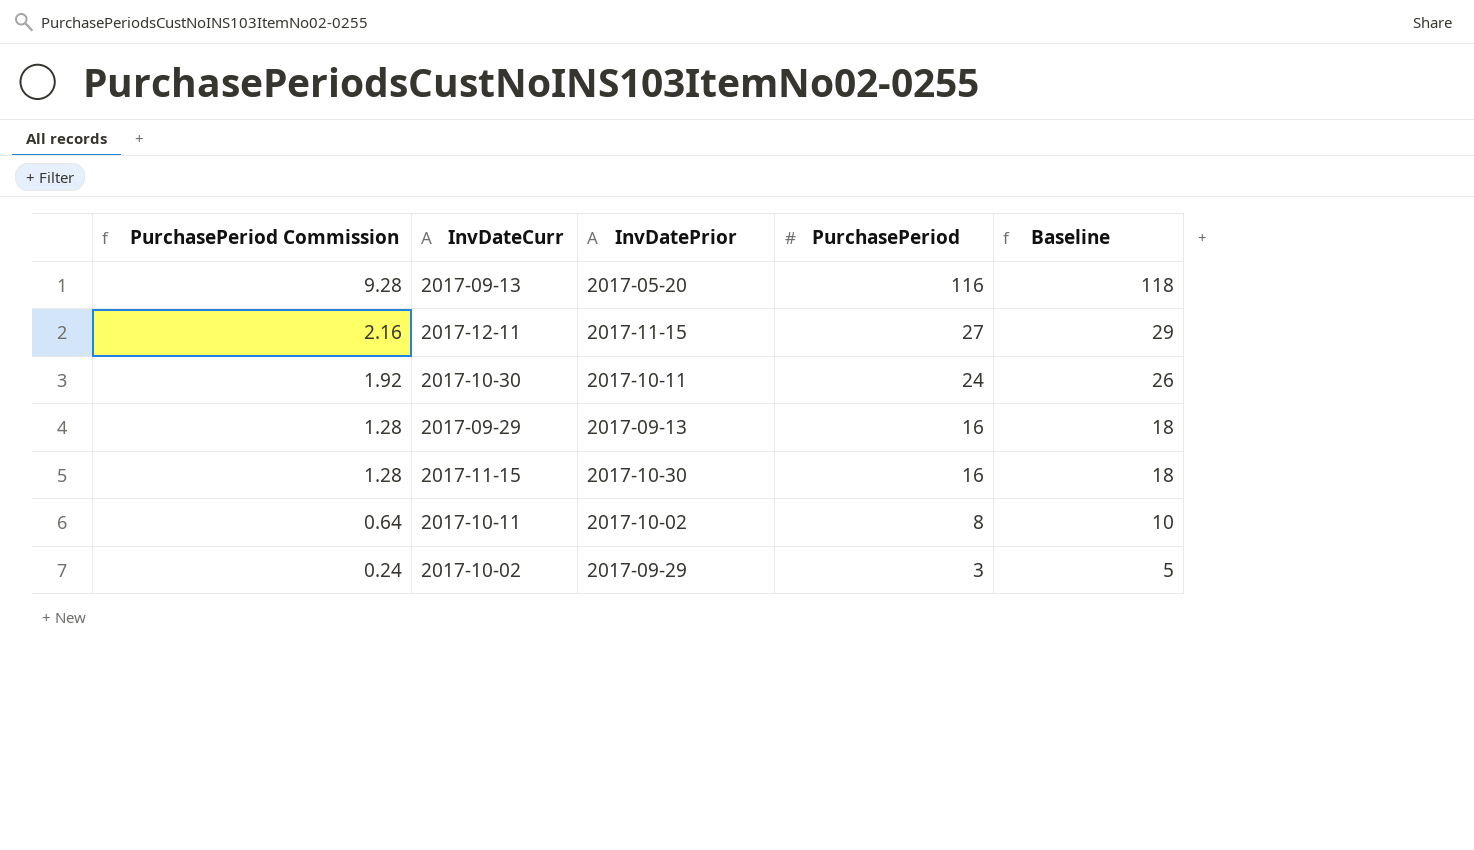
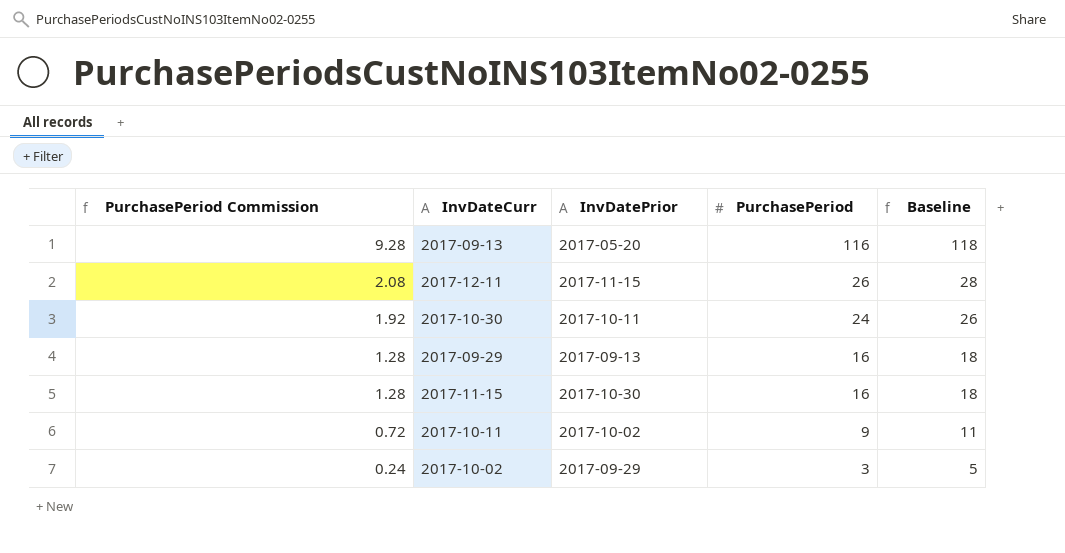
2017-12-11 | PurchasePeriod Commission: 2.16 -> 2.08
2017-12-11 | PurchasePeriod: 27 -> 26
2017-12-11 | Baseline: 29 -> 28
2017-10-11 | PurchasePeriod Commission: 0.64 -> 0.72
2017-10-11 | PurchasePeriod: 8 -> 9
2017-10-11 | Baseline: 10 -> 11

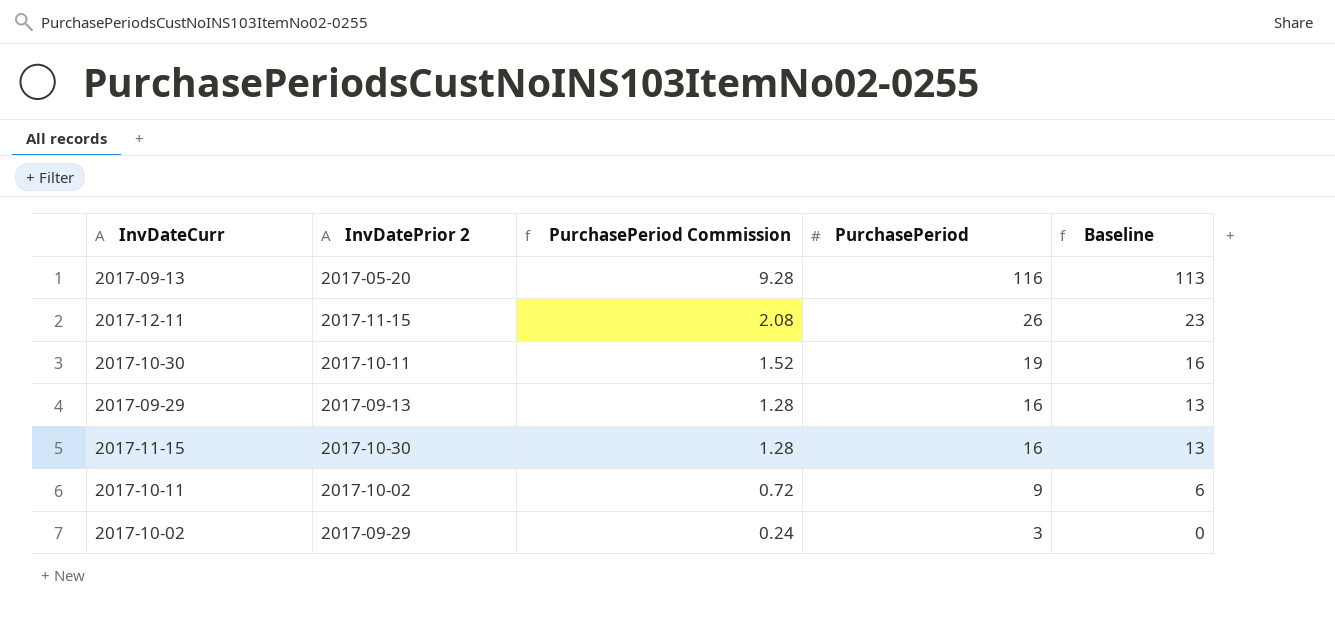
column name: InvDatePrior -> InvDatePrior 2
column PurchasePeriod Commission | position: 1 -> 3
column Baseline | formula: [PurchasePeriod] + 2 -> [PurchasePeriod] - 3
2017-10-30 | PurchasePeriod Commission: 1.92 -> 1.52
2017-10-30 | PurchasePeriod: 24 -> 19

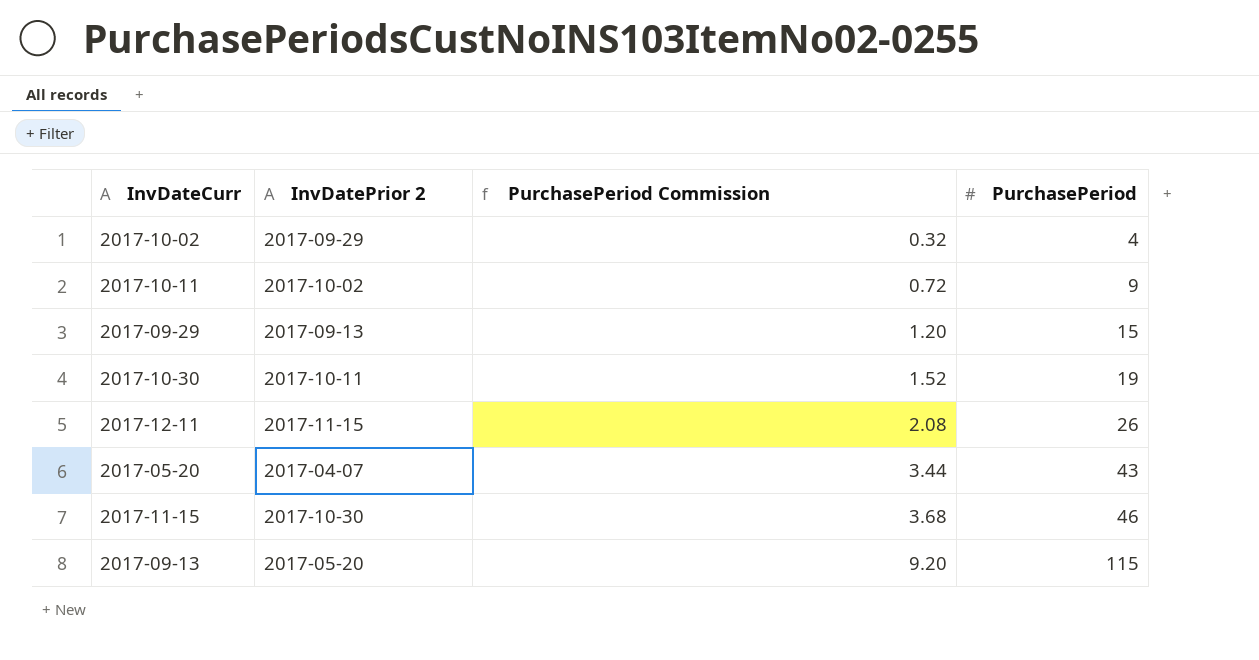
row order: PurchasePeriod Commission descending -> PurchasePeriod Commission ascending
column Baseline | formula: [PurchasePeriod] - 3 -> none
2017-10-02 | PurchasePeriod Commission: 0.24 -> 0.32
2017-10-02 | PurchasePeriod: 3 -> 4
2017-09-29 | PurchasePeriod Commission: 1.28 -> 1.20
2017-09-29 | PurchasePeriod: 16 -> 15
row 2017-05-20: none -> 2017-04-07 | 3.44 | 43
2017-11-15 | PurchasePeriod Commission: 1.28 -> 3.68
2017-11-15 | PurchasePeriod: 16 -> 46
2017-09-13 | PurchasePeriod Commission: 9.28 -> 9.20
2017-09-13 | PurchasePeriod: 116 -> 115

